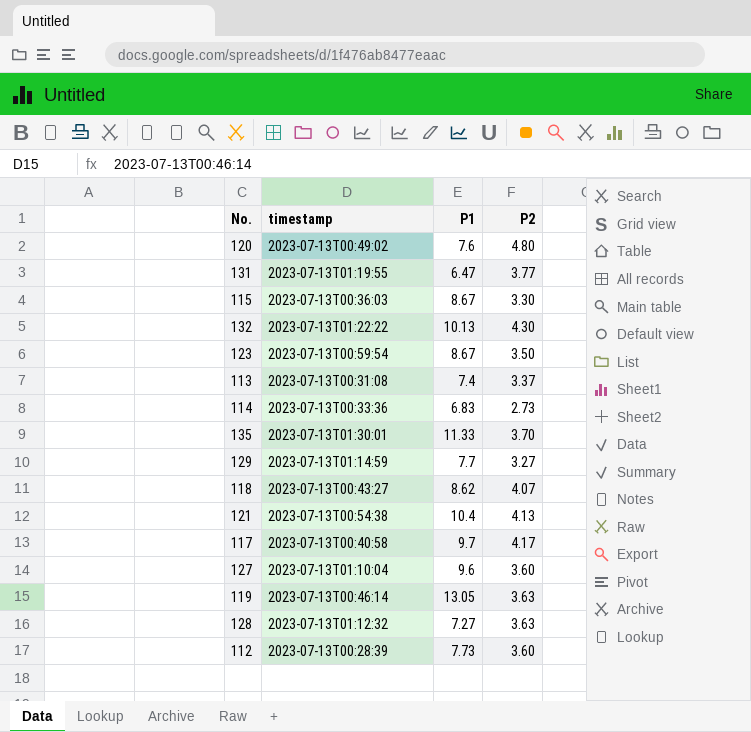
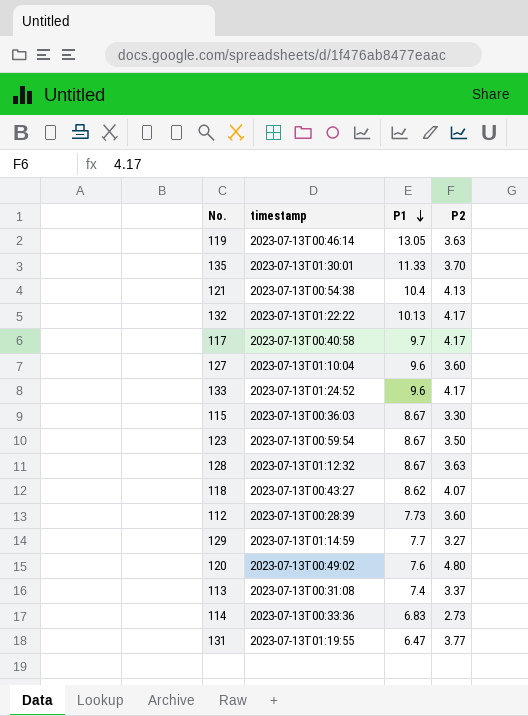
row order: none -> P1 descending
132 | P2: 4.30 -> 4.17
row 133: none -> 2023-07-13T01:24:52 | 9.6 | 4.17
128 | P1: 7.27 -> 8.67

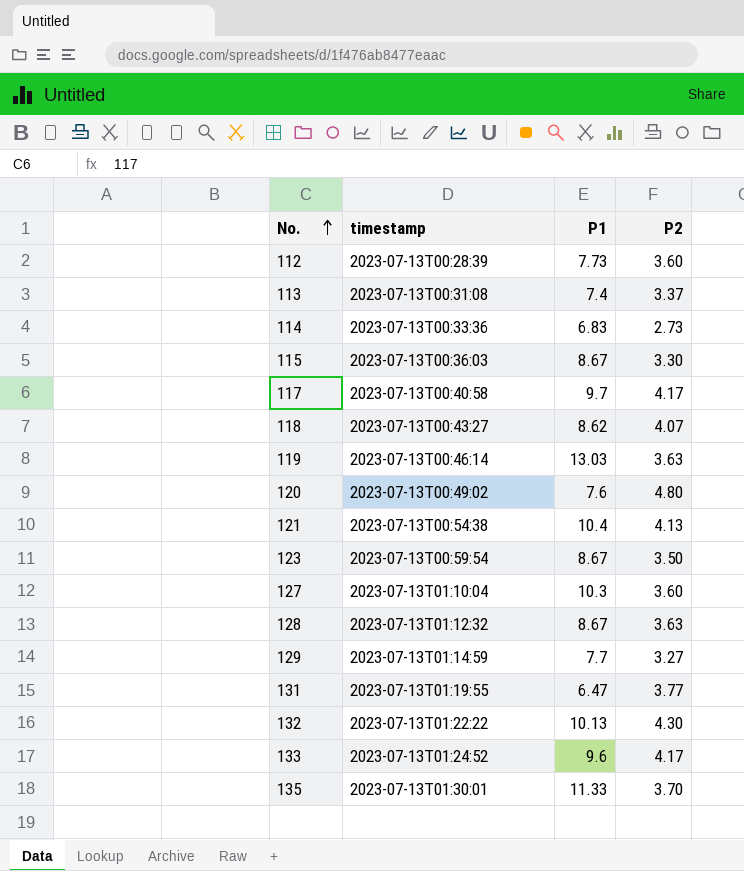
row order: P1 descending -> No. ascending
119 | P1: 13.05 -> 13.03
127 | P1: 9.6 -> 10.3
132 | P2: 4.17 -> 4.30

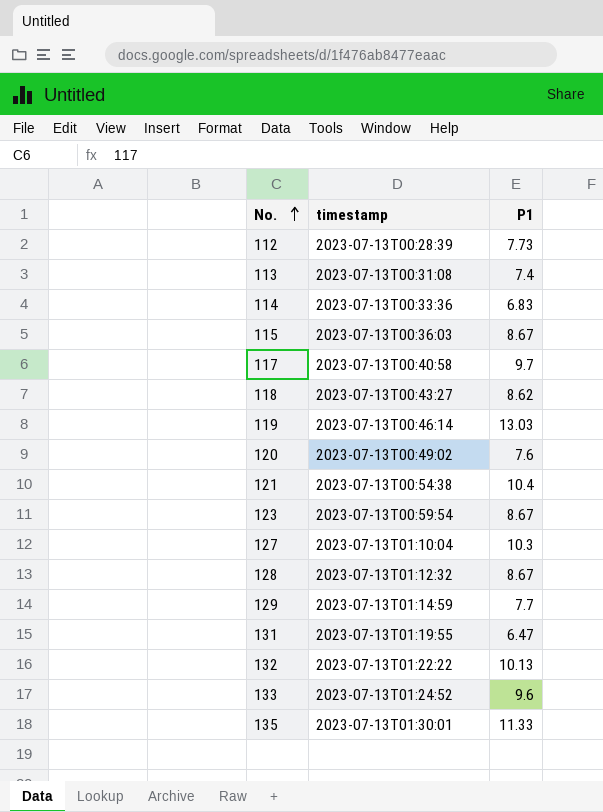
column P2 | position: 4 -> none

